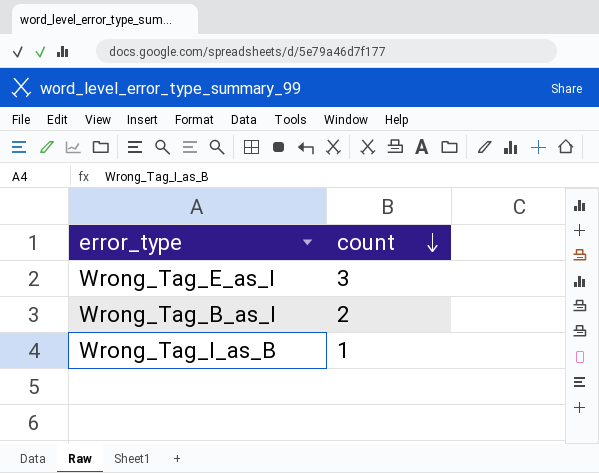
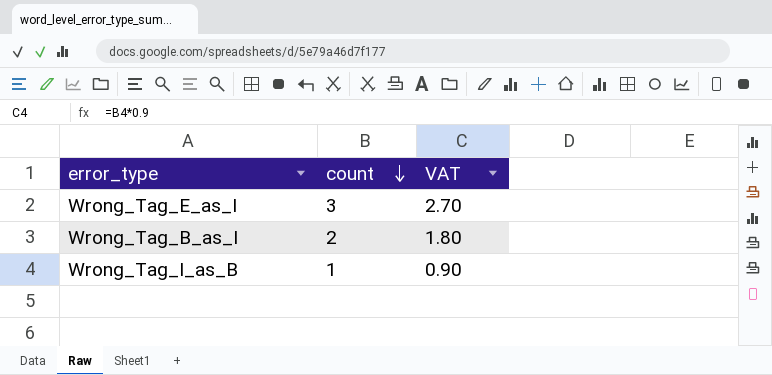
column VAT | formula: none -> [count] * 0.9

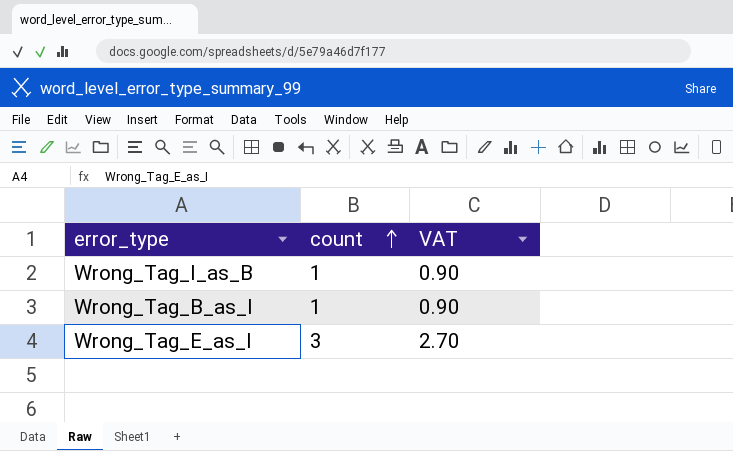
row order: count descending -> count ascending
Wrong_Tag_B_as_I | count: 2 -> 1
Wrong_Tag_B_as_I | VAT: 1.80 -> 0.90

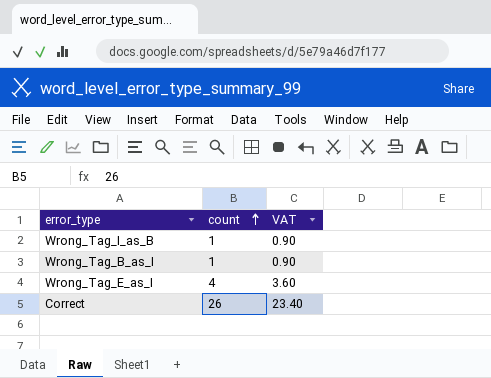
Wrong_Tag_E_as_I | count: 3 -> 4
Wrong_Tag_E_as_I | VAT: 2.70 -> 3.60
row Correct: none -> 26 | 23.40

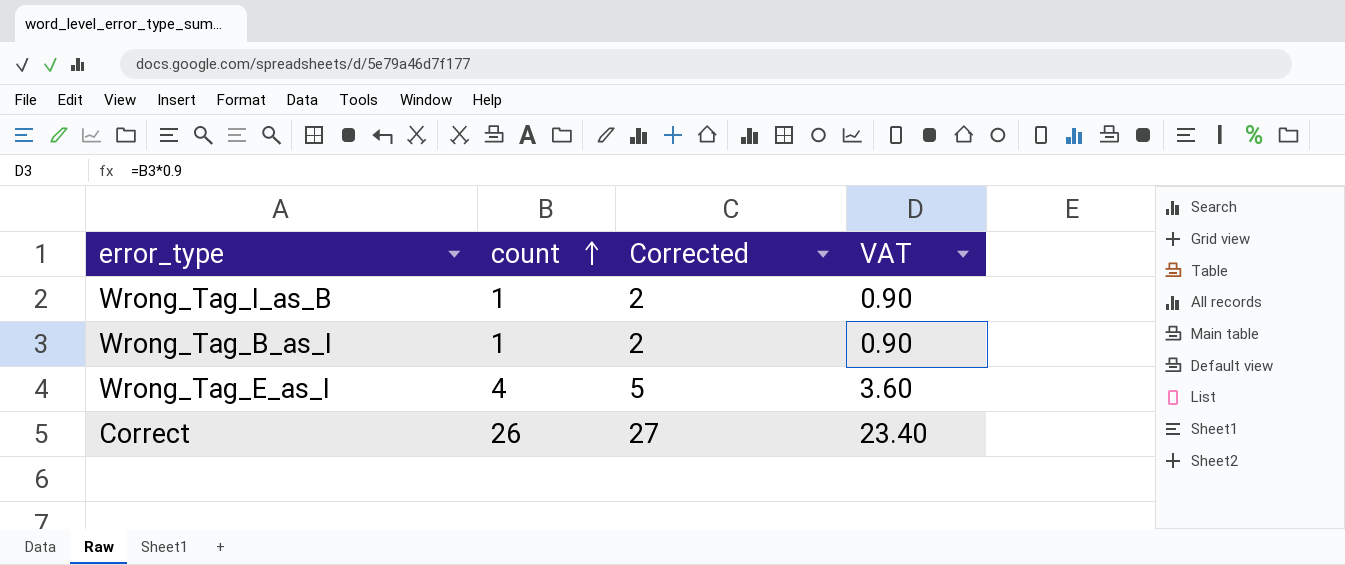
column Corrected | formula: none -> [count] + 1

